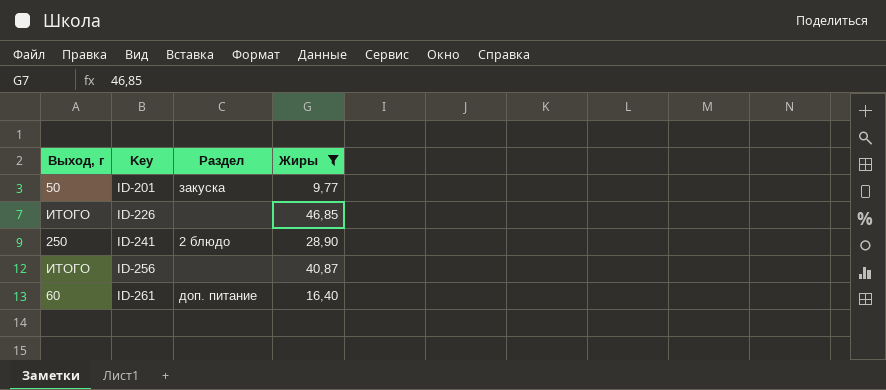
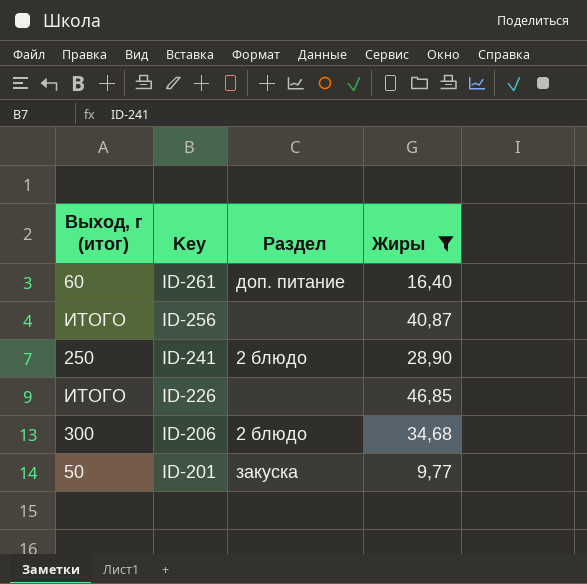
row order: Key ascending -> Key descending
column name: Выход, г -> Выход, г (итог)
row ID-206: none -> 300 | 2 блюдо | 34,68

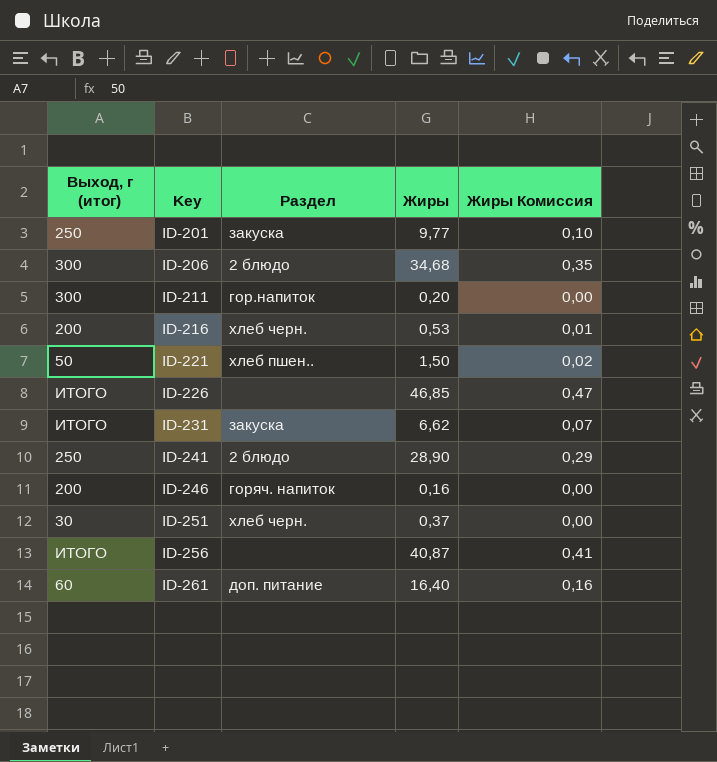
filter: Жиры >= 9,77 -> none
row order: Key descending -> Key ascending
column Жиры Комиссия | formula: none -> [Жиры] * 0,01
ID-201 | Выход, г (итог): 50 -> 250

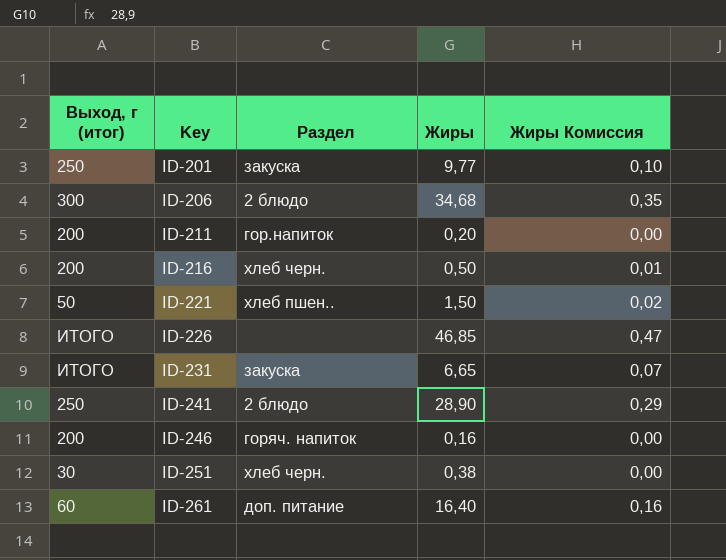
row ID-256: ИТОГО | none | 40,87 | 0,41 -> none
ID-211 | Выход, г (итог): 300 -> 200
ID-216 | Жиры: 0,53 -> 0,50
ID-231 | Жиры: 6,62 -> 6,65
ID-251 | Жиры: 0,37 -> 0,38

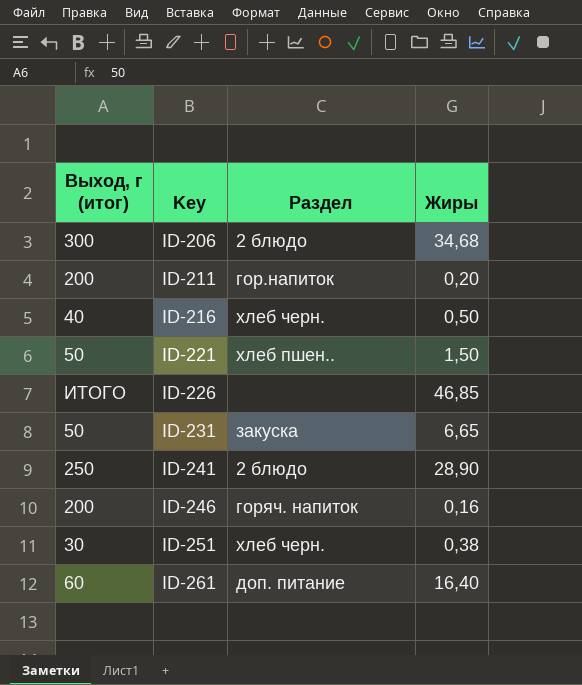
column Жиры Комиссия | formula: [Жиры] * 0,01 -> none
row ID-201: 250 | закуска | 9,77 | 0,10 -> none
ID-216 | Выход, г (итог): 200 -> 40
ID-231 | Выход, г (итог): ИТОГО -> 50

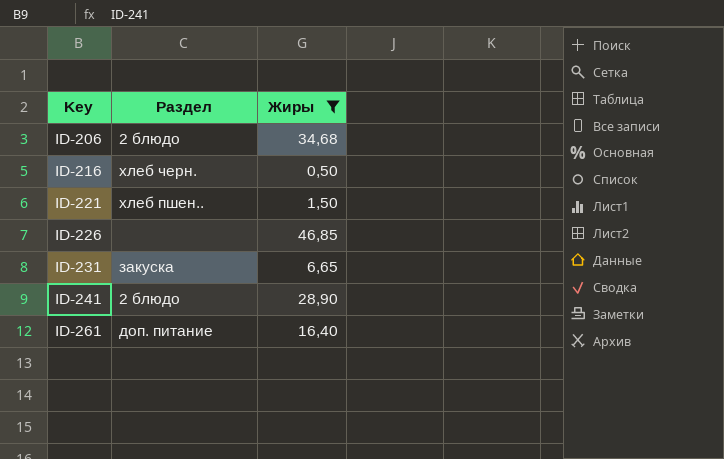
filter: none -> Жиры >= 0,50
column Выход, г (итог) | position: 1 -> none

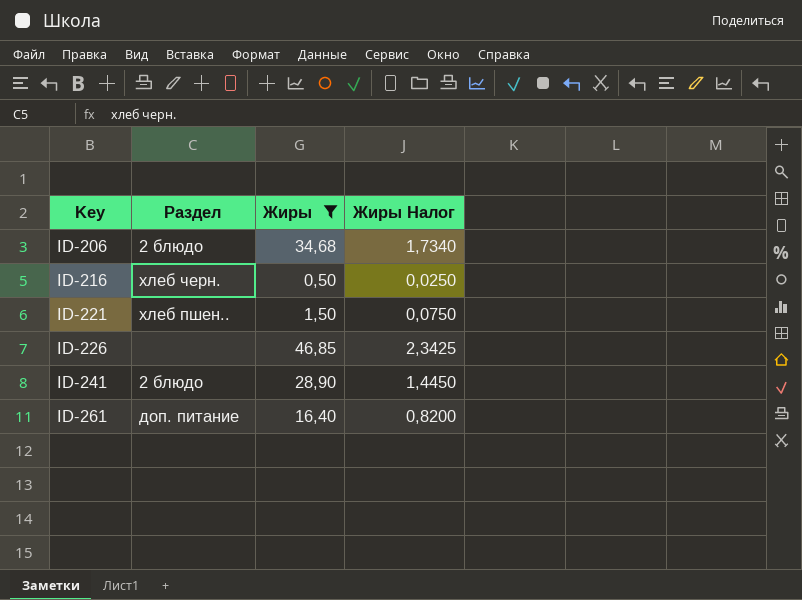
column Жиры Налог | formula: none -> [Жиры] * 0,05
row ID-231: закуска | 6,65 -> none

